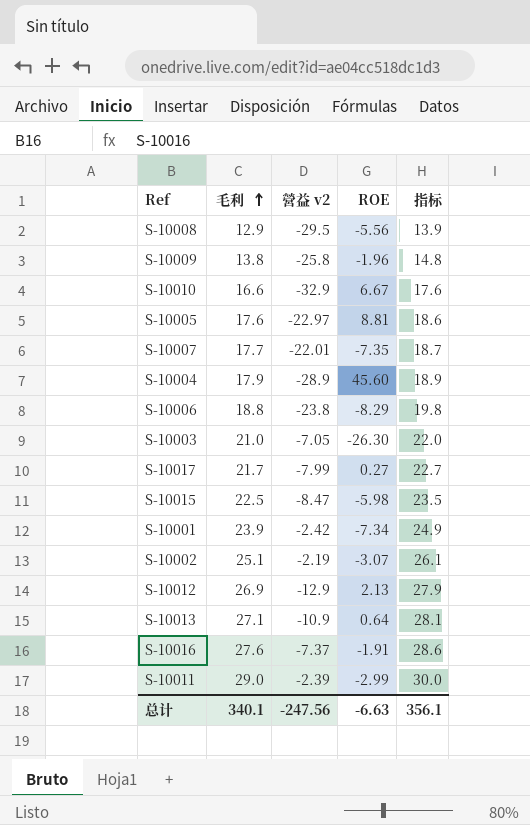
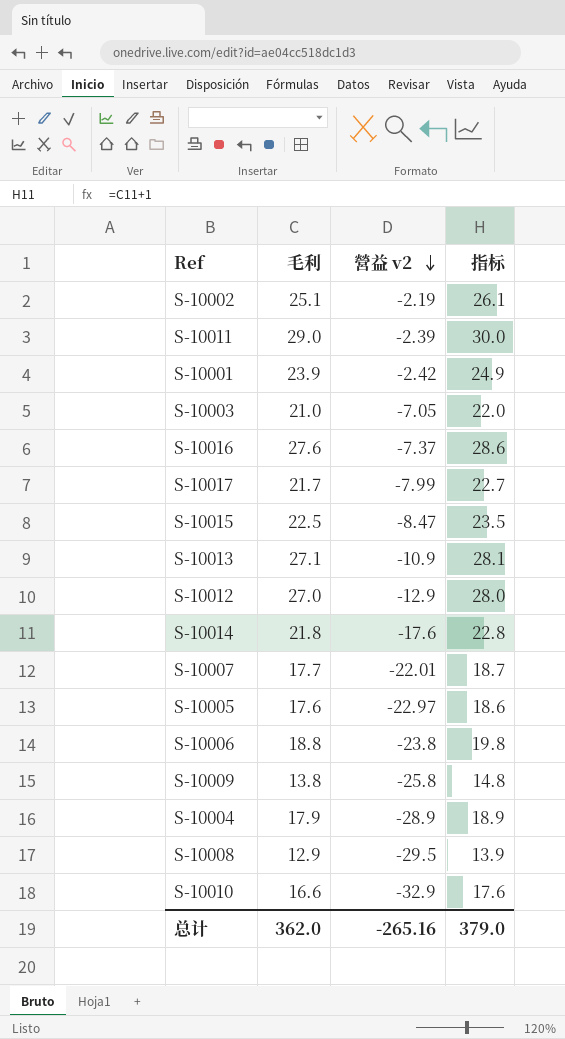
row order: 毛利 ascending -> 營益 v2 descending
column ROE | position: 4 -> none
S-10012 | 毛利: 26.9 -> 27.0
S-10012 | 指标: 27.9 -> 28.0
row S-10014: none -> 21.8 | -17.6 | 22.8
总计 | 毛利: 340.1 -> 362.0
总计 | 營益 v2: -247.56 -> -265.16
总计 | 指标: 356.1 -> 379.0

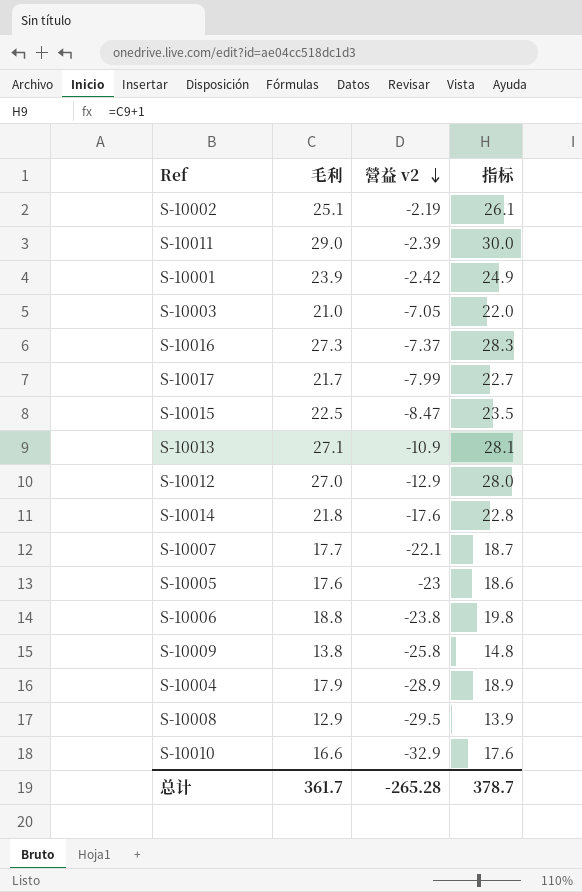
S-10016 | 毛利: 27.6 -> 27.3
S-10016 | 指标: 28.6 -> 28.3
S-10007 | 營益 v2: -22.01 -> -22.1
S-10005 | 營益 v2: -22.97 -> -23
总计 | 毛利: 362.0 -> 361.7
总计 | 營益 v2: -265.16 -> -265.28
总计 | 指标: 379.0 -> 378.7

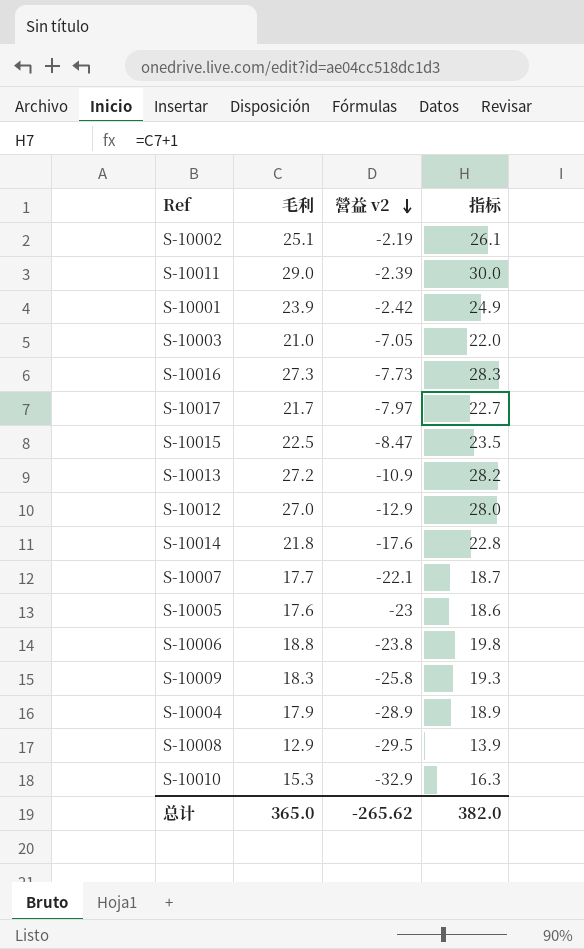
S-10016 | 營益 v2: -7.37 -> -7.73
S-10017 | 營益 v2: -7.99 -> -7.97
S-10013 | 毛利: 27.1 -> 27.2
S-10013 | 指标: 28.1 -> 28.2
S-10009 | 毛利: 13.8 -> 18.3
S-10009 | 指标: 14.8 -> 19.3
S-10010 | 毛利: 16.6 -> 15.3
S-10010 | 指标: 17.6 -> 16.3
总计 | 毛利: 361.7 -> 365.0
总计 | 營益 v2: -265.28 -> -265.62
总计 | 指标: 378.7 -> 382.0

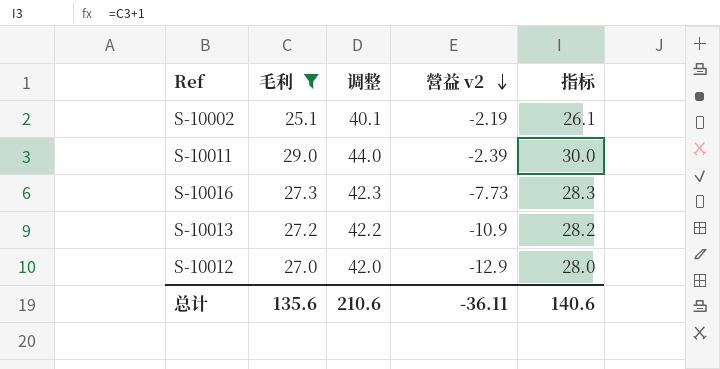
filter: none -> 毛利 >= 25.1
column 调整 | formula: none -> [毛利] + 15
总计 | 毛利: 365.0 -> 135.6
总计 | 營益 v2: -265.62 -> -36.11
总计 | 指标: 382.0 -> 140.6

